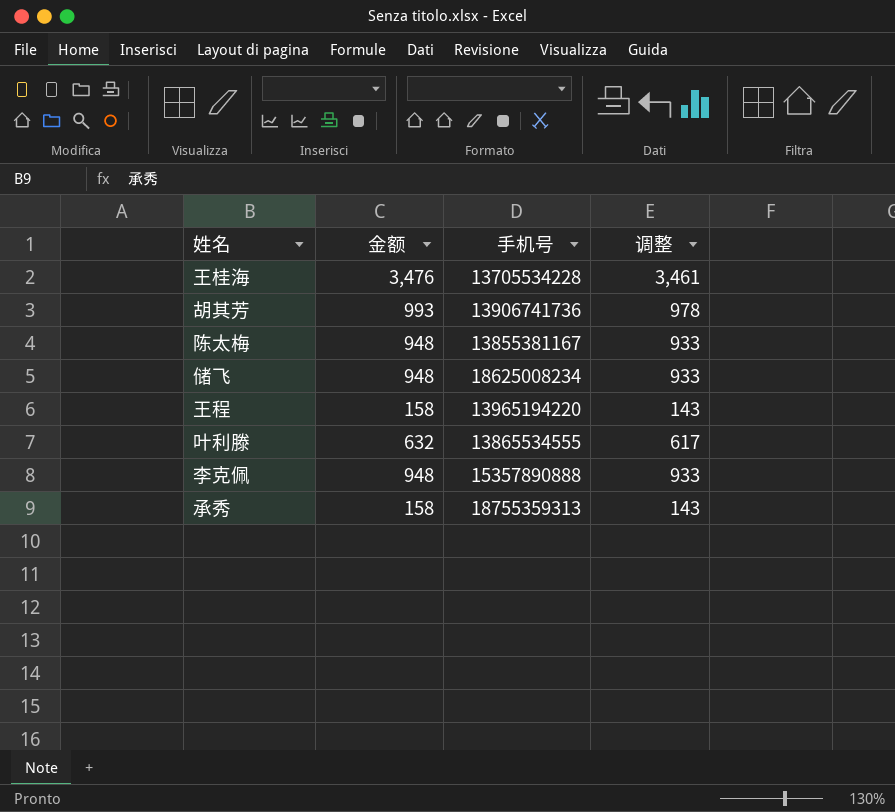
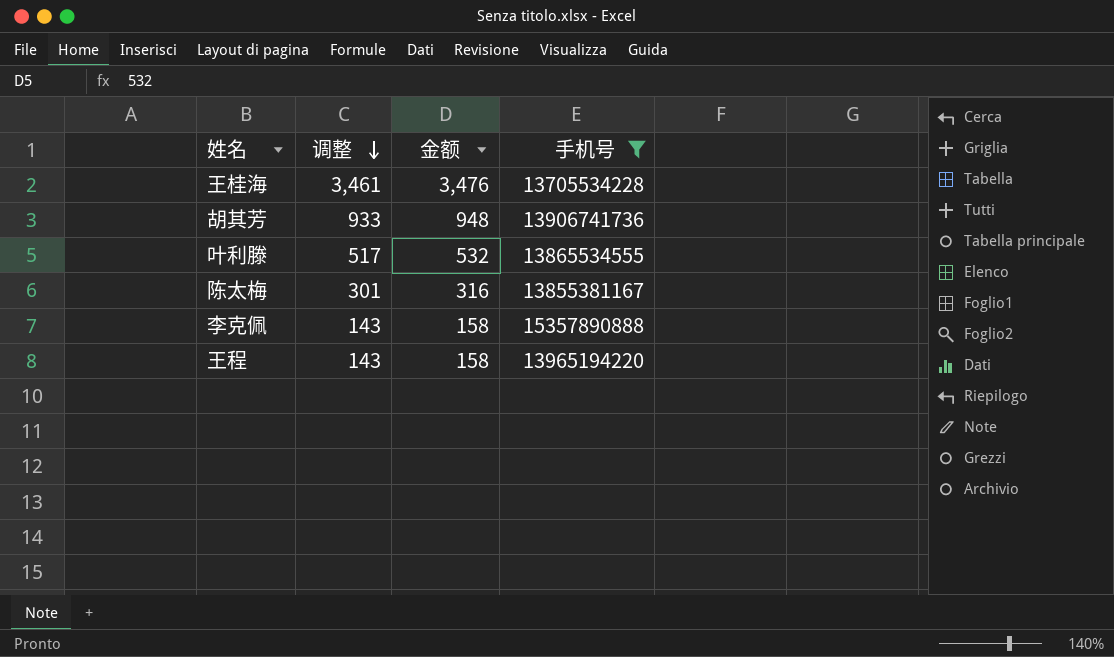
filter: none -> 手机号 <= 15357890888
row order: none -> 调整 descending
column 调整 | position: 4 -> 2
胡其芳 | 调整: 978 -> 933
胡其芳 | 金额: 993 -> 948
叶利滕 | 调整: 617 -> 517
叶利滕 | 金额: 632 -> 532
陈太梅 | 调整: 933 -> 301
陈太梅 | 金额: 948 -> 316
李克佩 | 调整: 933 -> 143
李克佩 | 金额: 948 -> 158

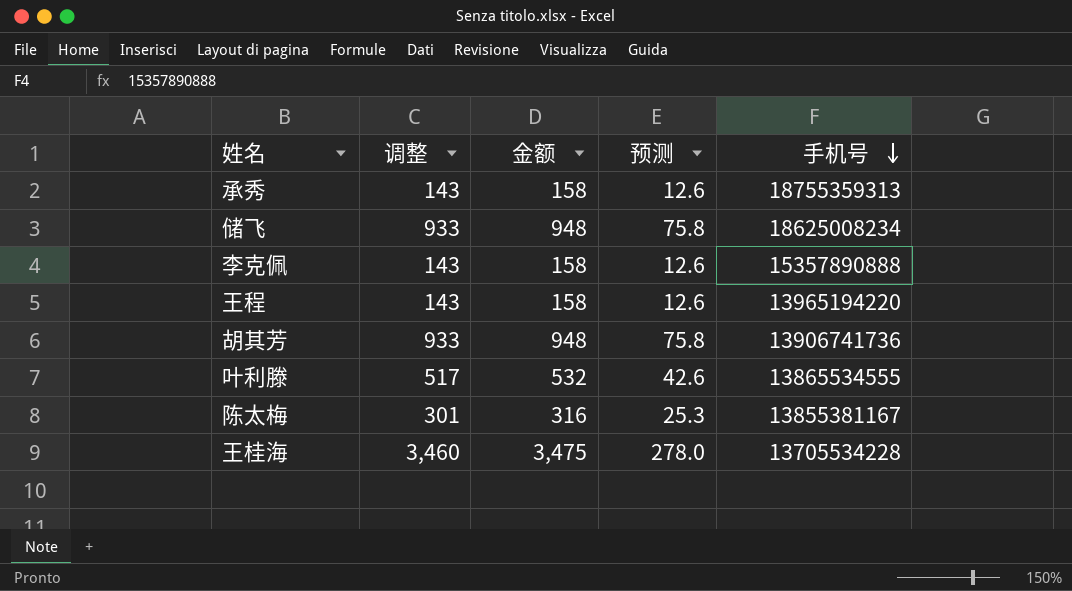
filter: 手机号 <= 15357890888 -> none
row order: 调整 descending -> 手机号 descending
column 预测 | formula: none -> [金额] * 0.08
王桂海 | 调整: 3,461 -> 3,460
王桂海 | 金额: 3,476 -> 3,475

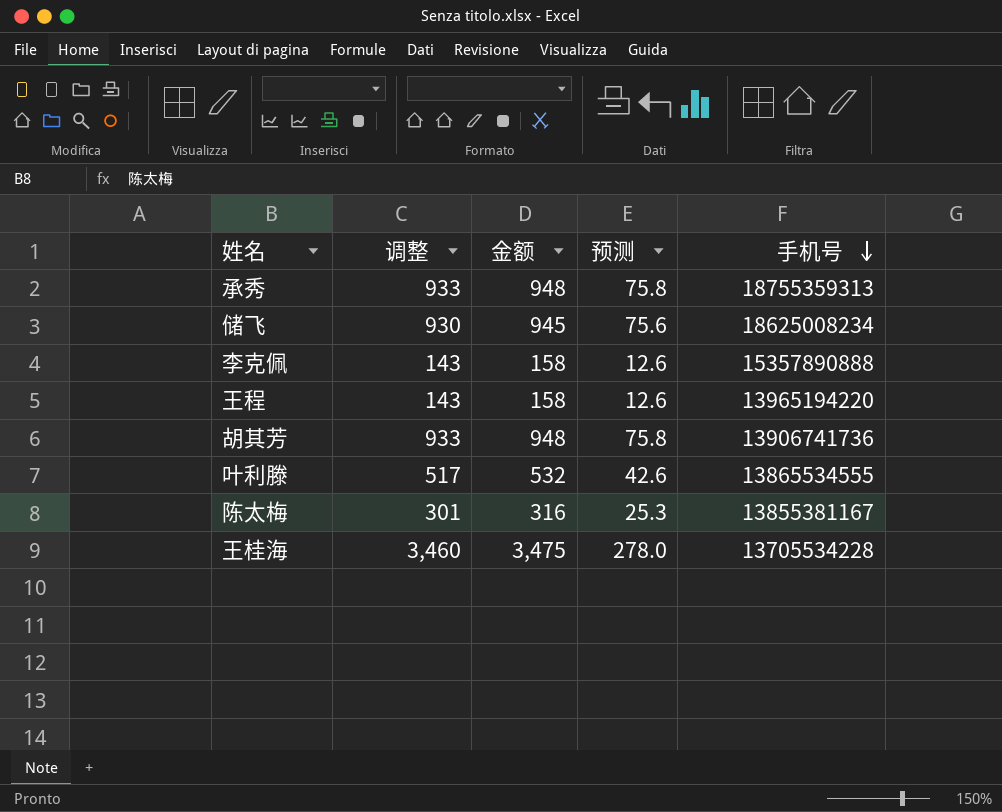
承秀 | 调整: 143 -> 933
承秀 | 金额: 158 -> 948
承秀 | 预测: 12.6 -> 75.8
储飞 | 调整: 933 -> 930
储飞 | 金额: 948 -> 945
储飞 | 预测: 75.8 -> 75.6

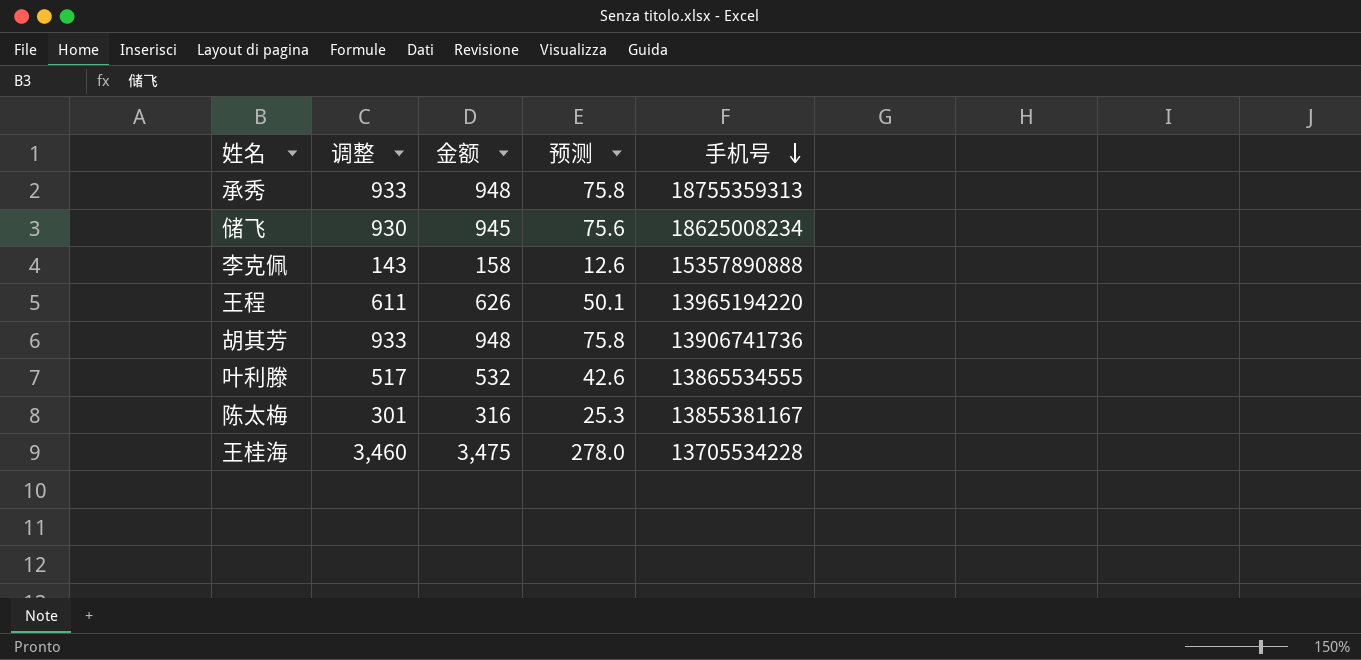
王程 | 调整: 143 -> 611
王程 | 金额: 158 -> 626
王程 | 预测: 12.6 -> 50.1

